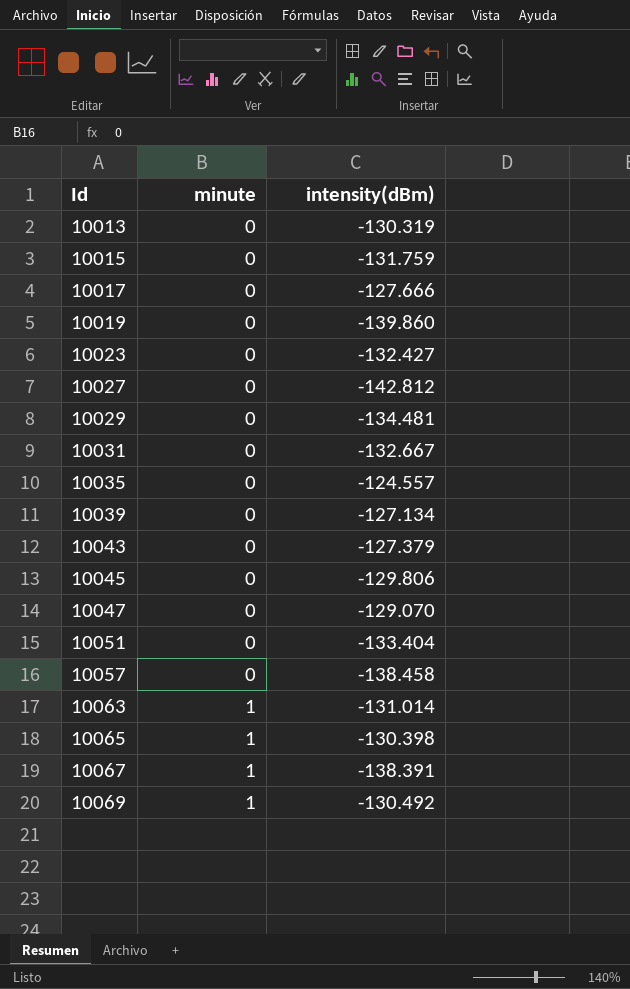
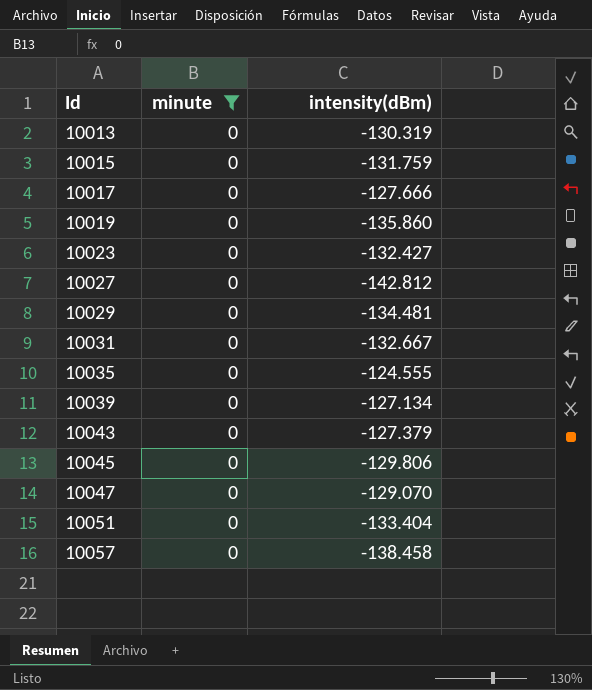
filter: none -> minute = 0
10019 | intensity(dBm): -139.860 -> -135.860
10035 | intensity(dBm): -124.557 -> -124.555

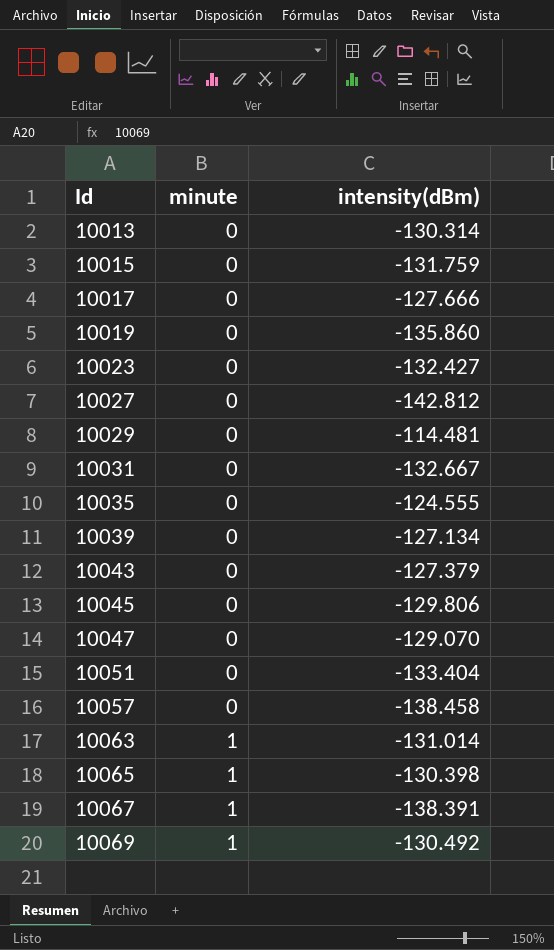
filter: minute = 0 -> none
10013 | intensity(dBm): -130.319 -> -130.314
10029 | intensity(dBm): -134.481 -> -114.481

